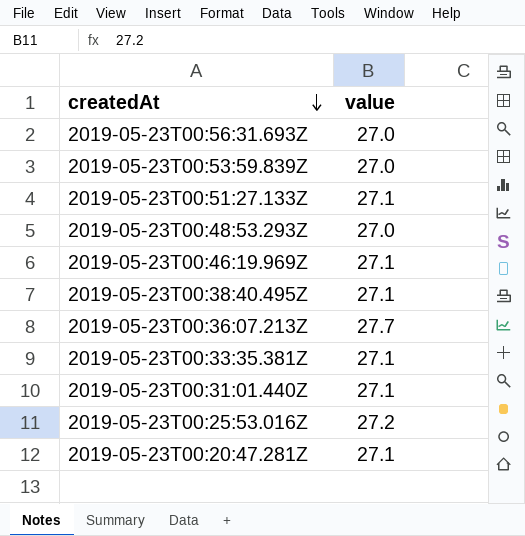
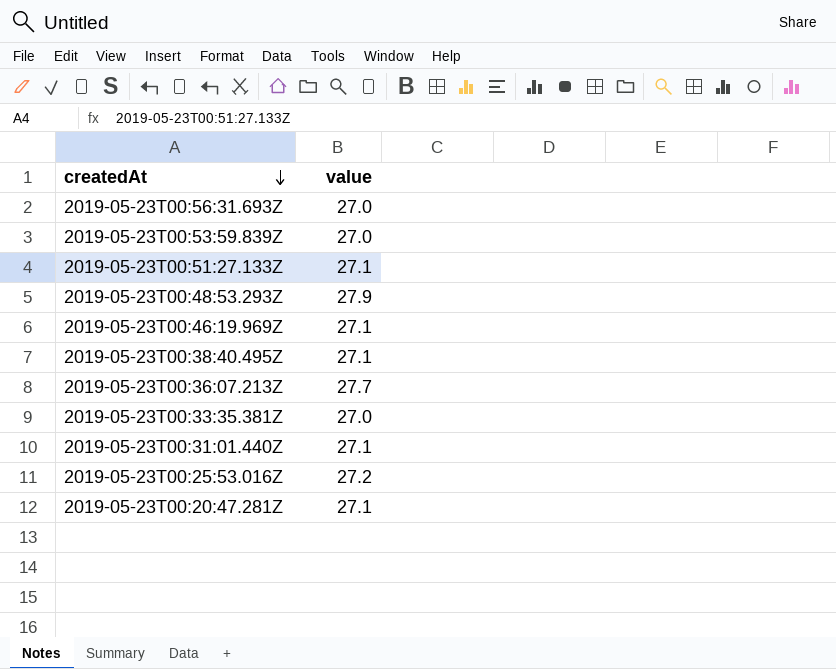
2019-05-23T00:48:53.293Z | value: 27.0 -> 27.9
2019-05-23T00:33:35.381Z | value: 27.1 -> 27.0

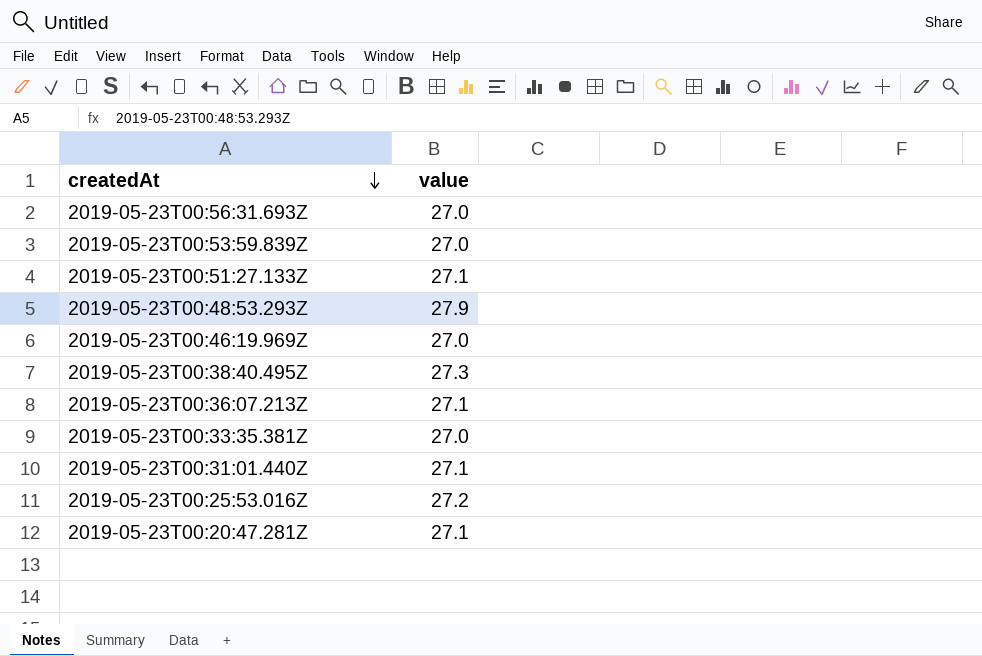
2019-05-23T00:46:19.969Z | value: 27.1 -> 27.0
2019-05-23T00:38:40.495Z | value: 27.1 -> 27.3
2019-05-23T00:36:07.213Z | value: 27.7 -> 27.1

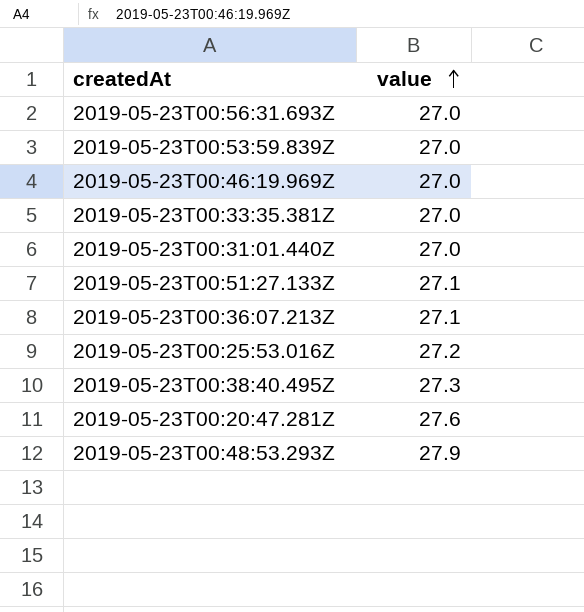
row order: createdAt descending -> value ascending
2019-05-23T00:31:01.440Z | value: 27.1 -> 27.0
2019-05-23T00:20:47.281Z | value: 27.1 -> 27.6

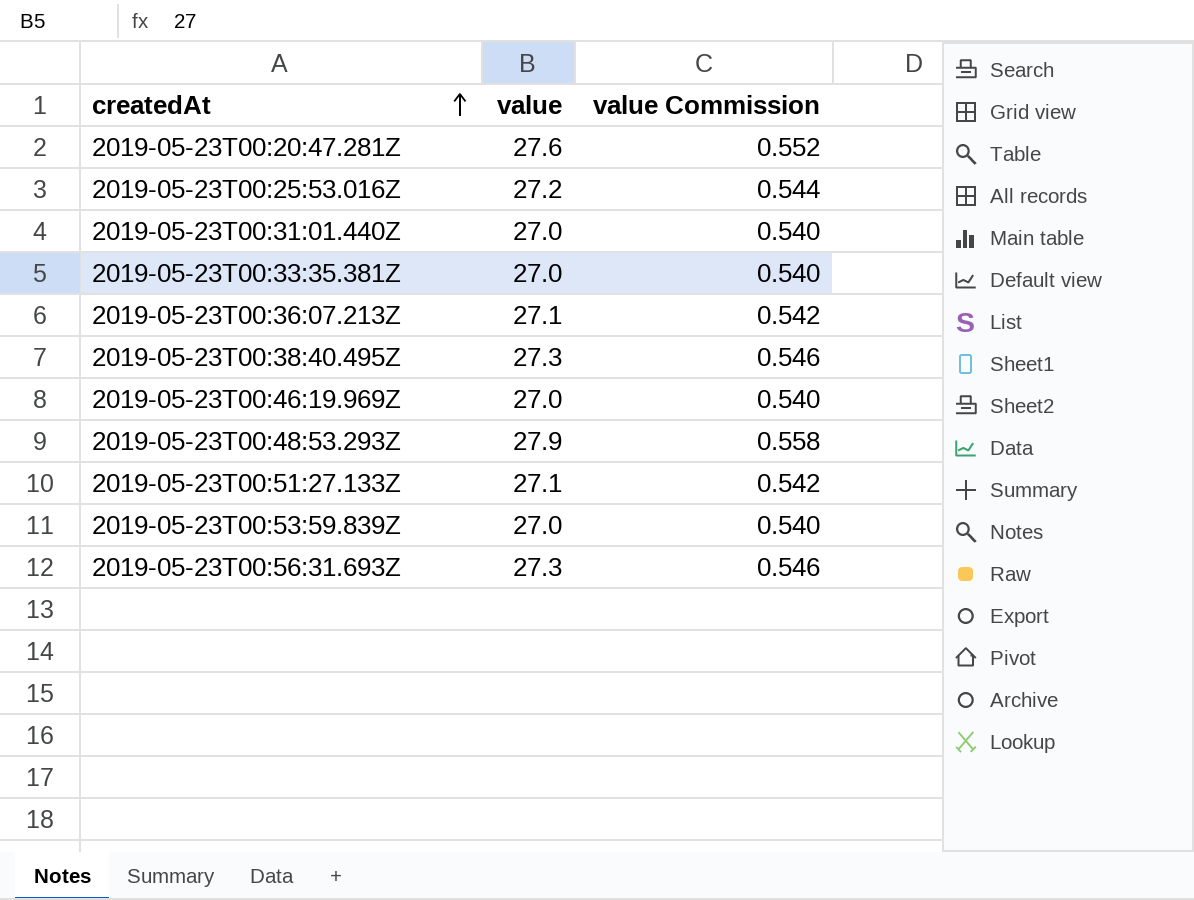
row order: value ascending -> createdAt ascending
column value Commission | formula: none -> [value] * 0.02
2019-05-23T00:56:31.693Z | value: 27.0 -> 27.3

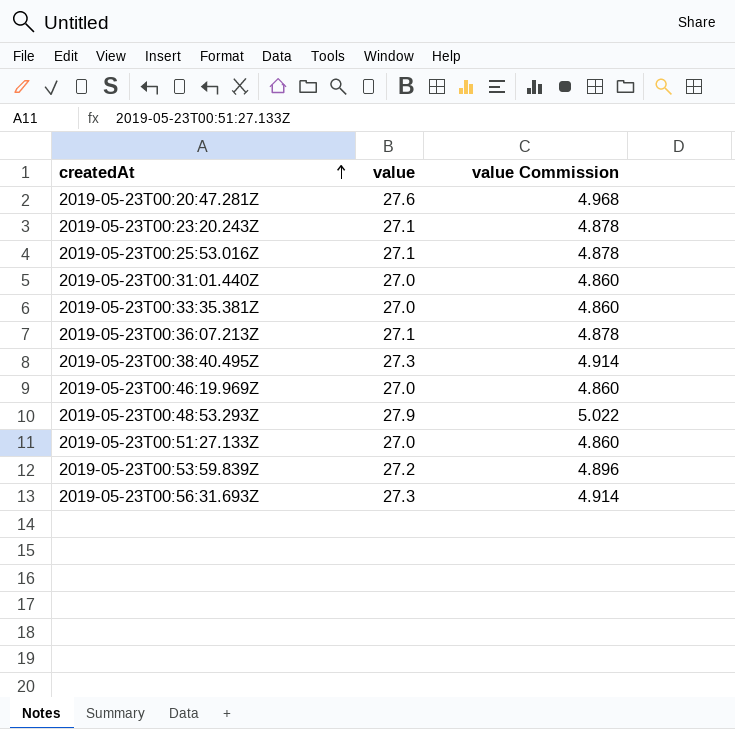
column value Commission | formula: [value] * 0.02 -> [value] * 0.18
row 2019-05-23T00:23:20.243Z: none -> 27.1 | 4.878
2019-05-23T00:25:53.016Z | value: 27.2 -> 27.1
2019-05-23T00:51:27.133Z | value: 27.1 -> 27.0
2019-05-23T00:53:59.839Z | value: 27.0 -> 27.2

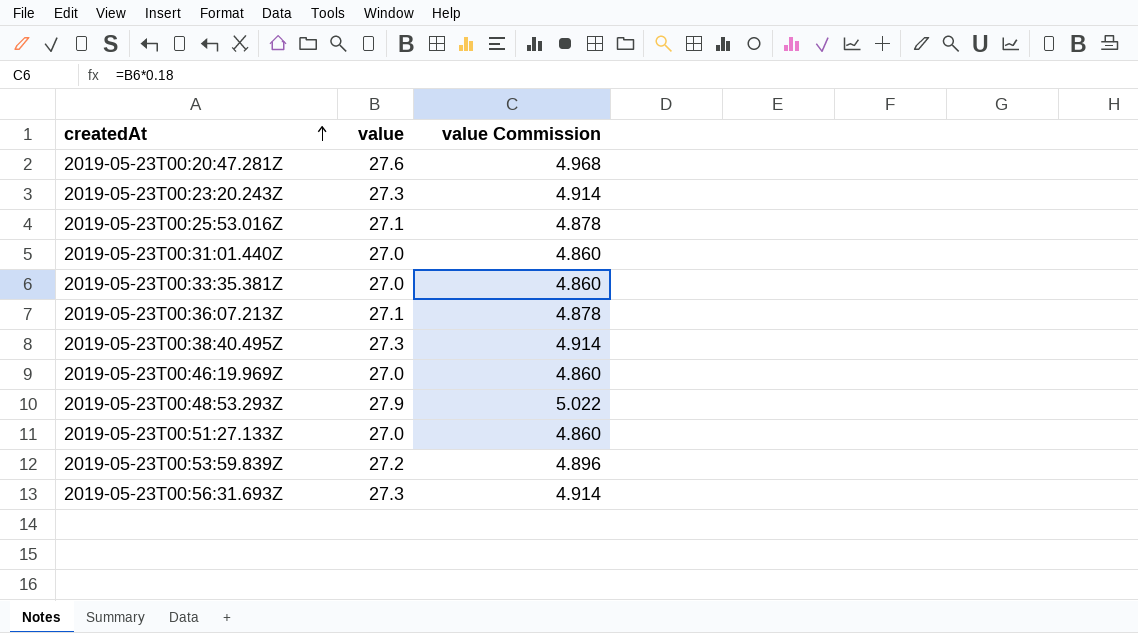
2019-05-23T00:23:20.243Z | value: 27.1 -> 27.3
2019-05-23T00:23:20.243Z | value Commission: 4.878 -> 4.914

